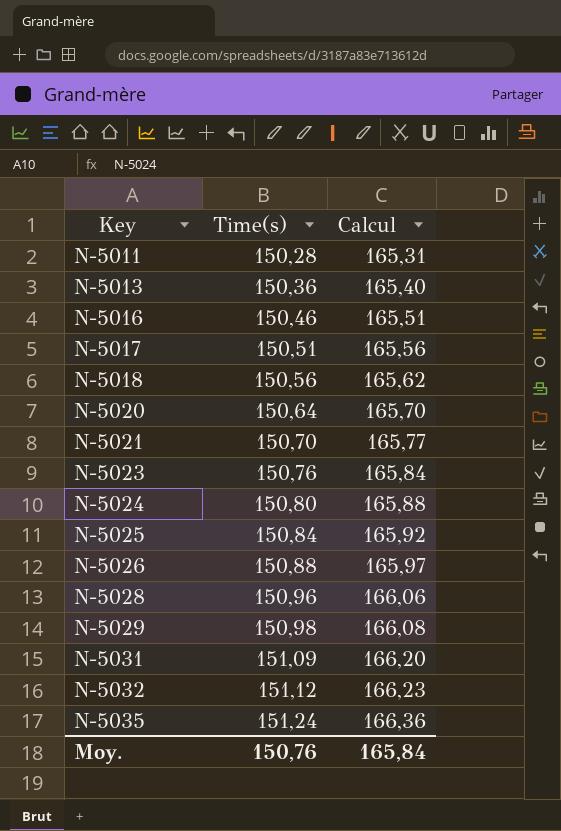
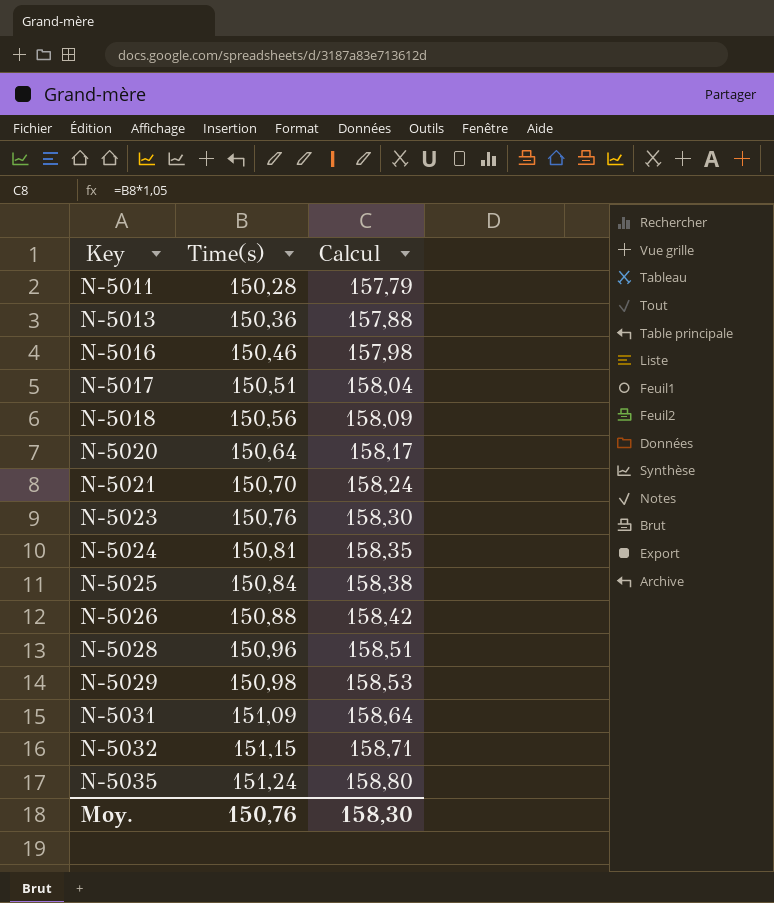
column Calcul | formula: [Time(s)] * 1,1 -> [Time(s)] * 1,05
N-5024 | Time(s): 150,80 -> 150,81
N-5032 | Time(s): 151,12 -> 151,15
Moy. | Calcul: 165,84 -> 158,30

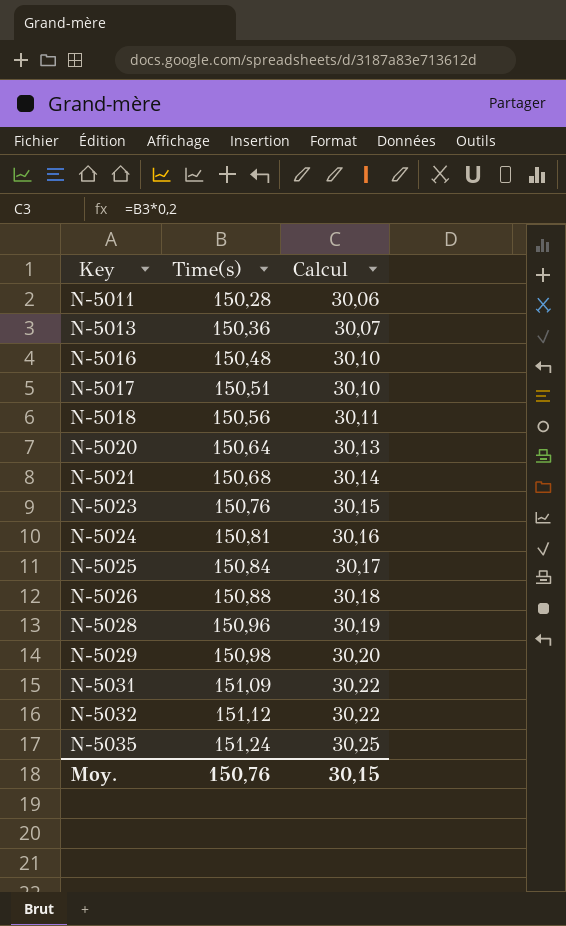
column Calcul | formula: [Time(s)] * 1,05 -> [Time(s)] * 0,2
N-5016 | Time(s): 150,46 -> 150,48
N-5021 | Time(s): 150,70 -> 150,68
N-5032 | Time(s): 151,15 -> 151,12
Moy. | Calcul: 158,30 -> 30,15

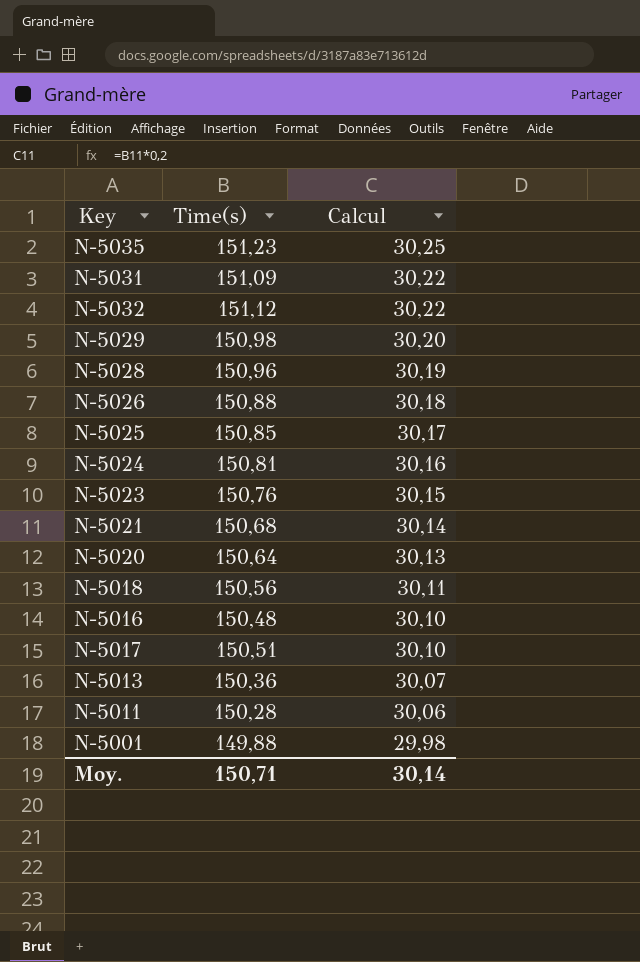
row order: Key ascending -> Calcul descending
N-5035 | Time(s): 151,24 -> 151,23
N-5025 | Time(s): 150,84 -> 150,85
row N-5001: none -> 149,88 | 29,98
Moy. | Time(s): 150,76 -> 150,71
Moy. | Calcul: 30,15 -> 30,14

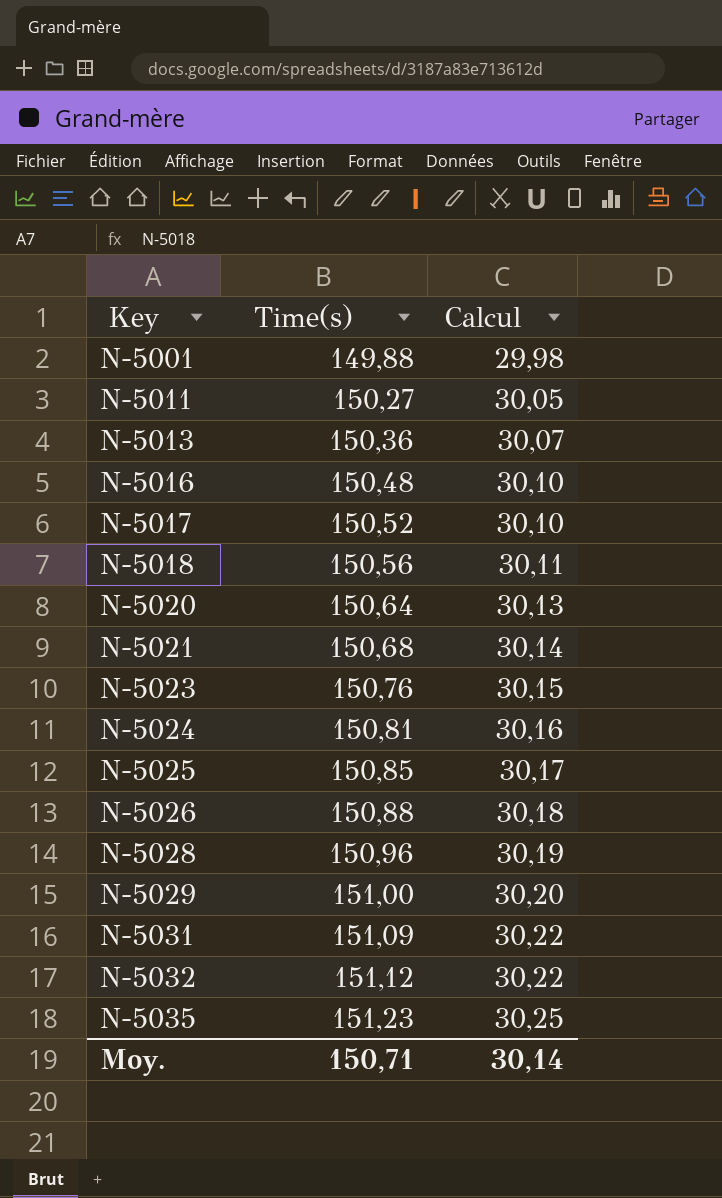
row order: Calcul descending -> Key ascending
N-5011 | Time(s): 150,28 -> 150,27
N-5011 | Calcul: 30,06 -> 30,05
N-5017 | Time(s): 150,51 -> 150,52
N-5029 | Time(s): 150,98 -> 151,00

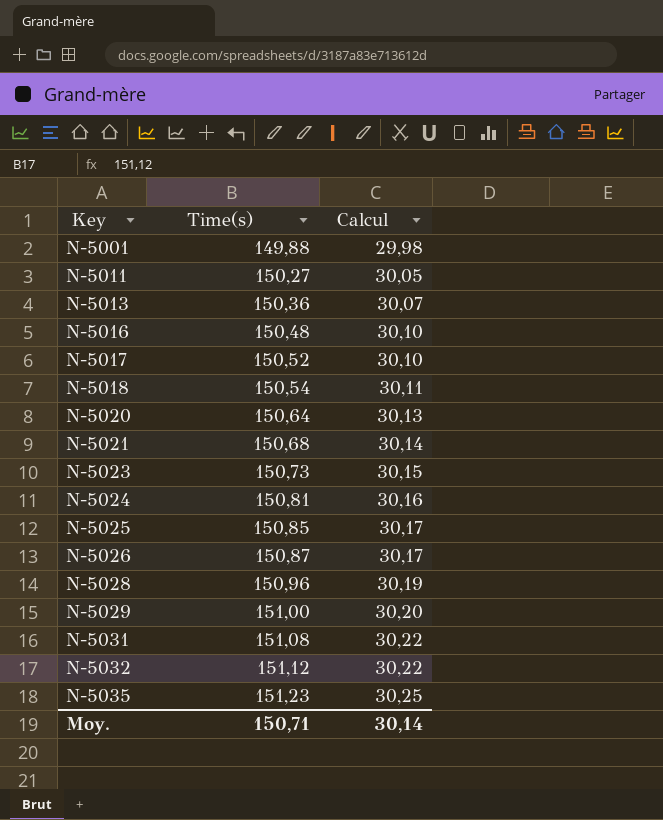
N-5018 | Time(s): 150,56 -> 150,54
N-5023 | Time(s): 150,76 -> 150,73
N-5026 | Time(s): 150,88 -> 150,87
N-5026 | Calcul: 30,18 -> 30,17
N-5031 | Time(s): 151,09 -> 151,08

